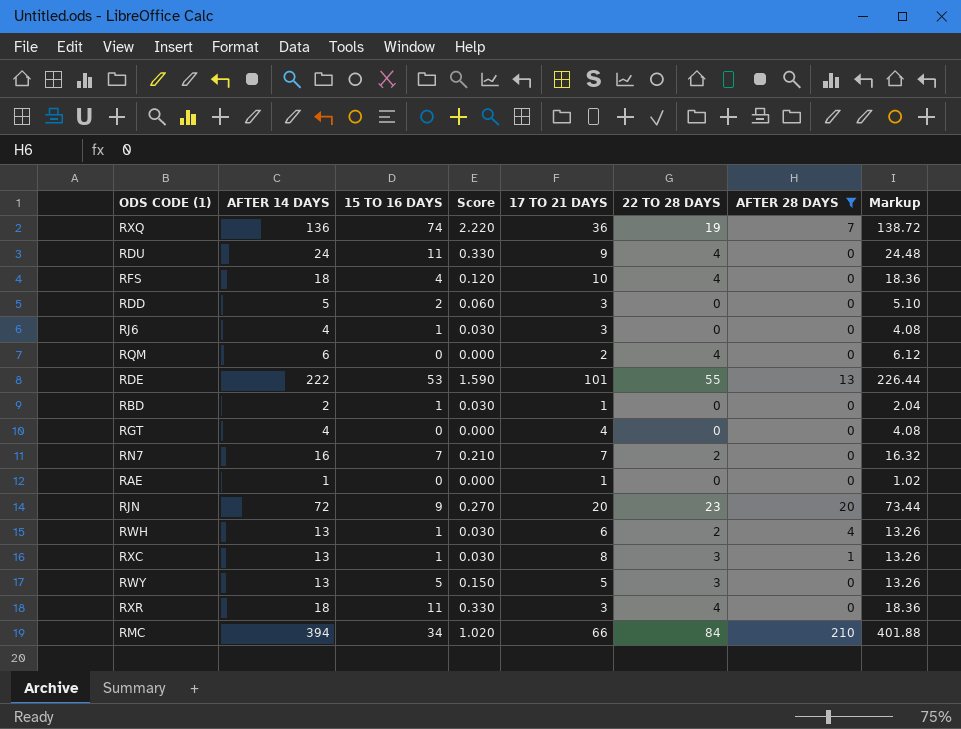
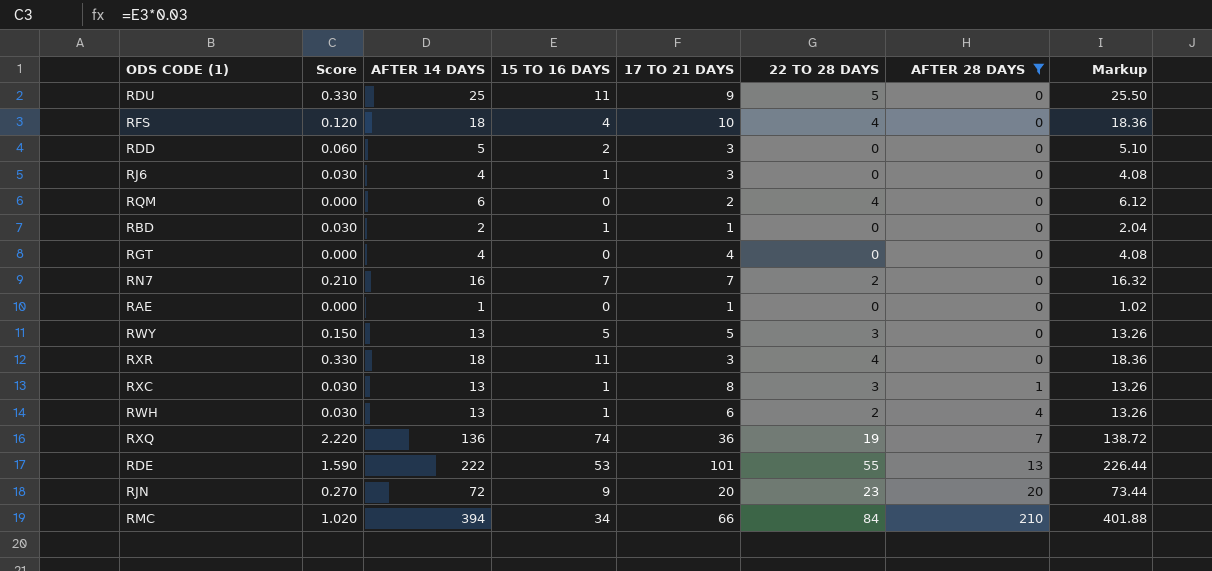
row order: none -> AFTER 28 DAYS ascending
column Score | position: 4 -> 2
RDU | AFTER 14 DAYS: 24 -> 25
RDU | 22 TO 28 DAYS: 4 -> 5
RDU | Markup: 24.48 -> 25.50

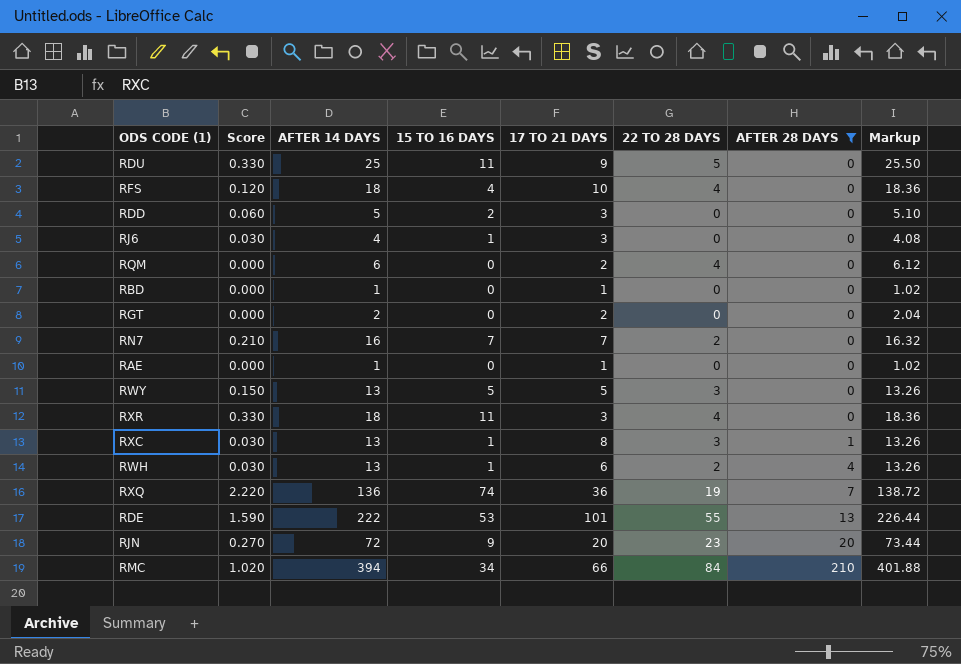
RBD | Score: 0.030 -> 0.000
RBD | AFTER 14 DAYS: 2 -> 1
RBD | 15 TO 16 DAYS: 1 -> 0
RBD | Markup: 2.04 -> 1.02
RGT | AFTER 14 DAYS: 4 -> 2
RGT | 17 TO 21 DAYS: 4 -> 2
RGT | Markup: 4.08 -> 2.04

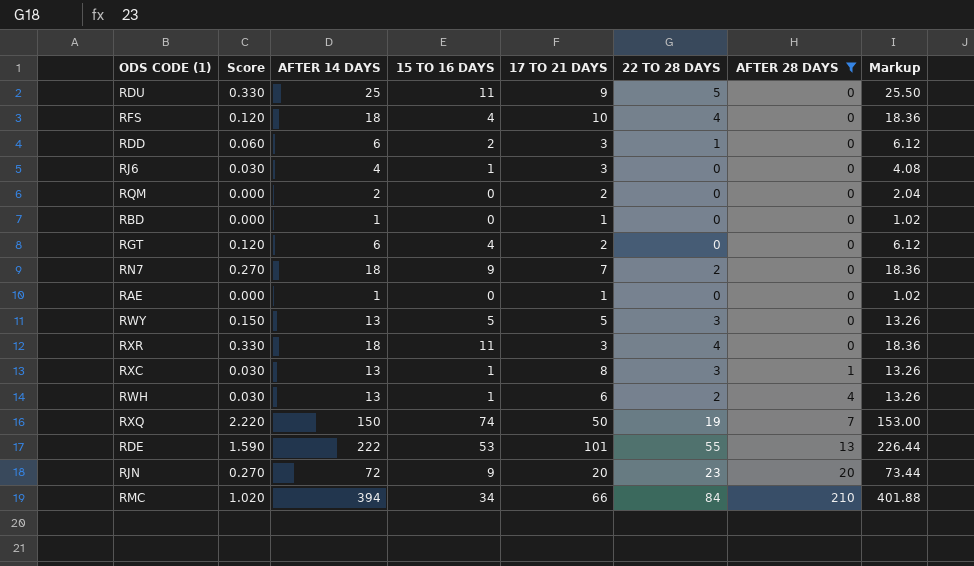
RDD | AFTER 14 DAYS: 5 -> 6
RDD | 22 TO 28 DAYS: 0 -> 1
RDD | Markup: 5.10 -> 6.12
RQM | AFTER 14 DAYS: 6 -> 2
RQM | 22 TO 28 DAYS: 4 -> 0
RQM | Markup: 6.12 -> 2.04
RGT | Score: 0.000 -> 0.120
RGT | AFTER 14 DAYS: 2 -> 6
RGT | 15 TO 16 DAYS: 0 -> 4
RGT | Markup: 2.04 -> 6.12
RN7 | Score: 0.210 -> 0.270
RN7 | AFTER 14 DAYS: 16 -> 18
RN7 | 15 TO 16 DAYS: 7 -> 9
RN7 | Markup: 16.32 -> 18.36
RXQ | AFTER 14 DAYS: 136 -> 150
RXQ | 17 TO 21 DAYS: 36 -> 50
RXQ | Markup: 138.72 -> 153.00

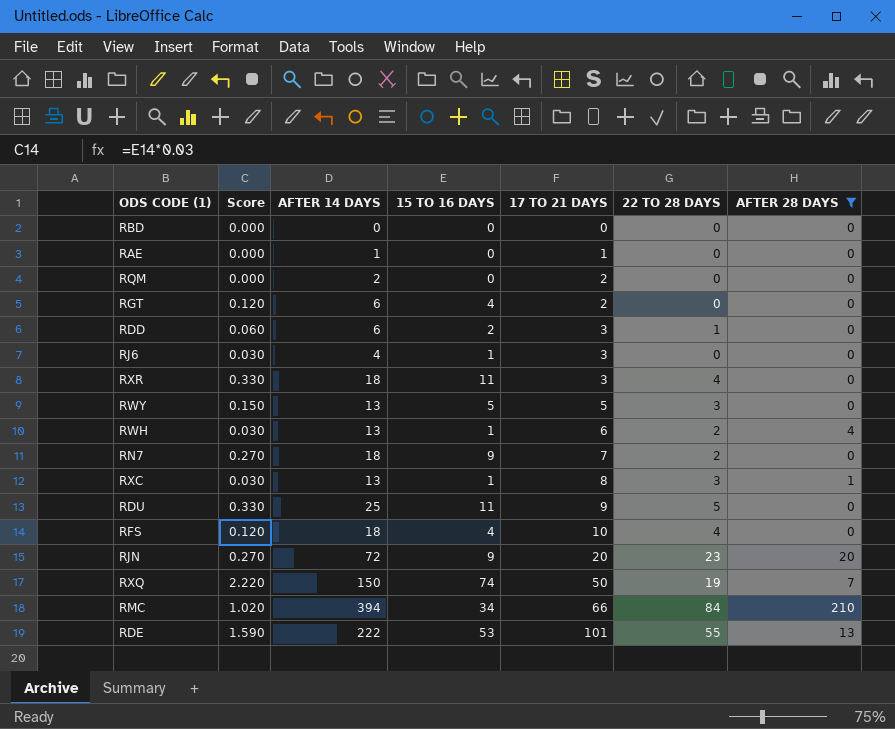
row order: AFTER 28 DAYS ascending -> 17 TO 21 DAYS ascending
column Markup | formula: [AFTER 14 DAYS] * 1.02 -> none
RBD | AFTER 14 DAYS: 1 -> 0
RBD | 17 TO 21 DAYS: 1 -> 0

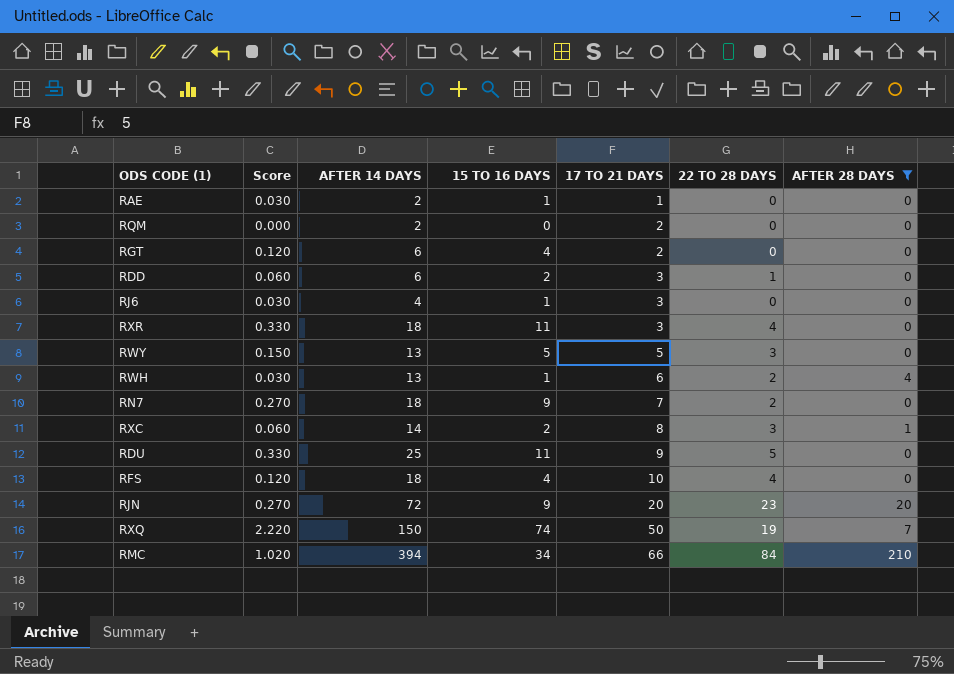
row RBD: 0.000 | 0 | 0 | 0 | 0 | 0 -> none
row RDE: 1.590 | 222 | 53 | 101 | 55 | 13 -> none
RAE | Score: 0.000 -> 0.030
RAE | AFTER 14 DAYS: 1 -> 2
RAE | 15 TO 16 DAYS: 0 -> 1
RXC | Score: 0.030 -> 0.060
RXC | AFTER 14 DAYS: 13 -> 14
RXC | 15 TO 16 DAYS: 1 -> 2

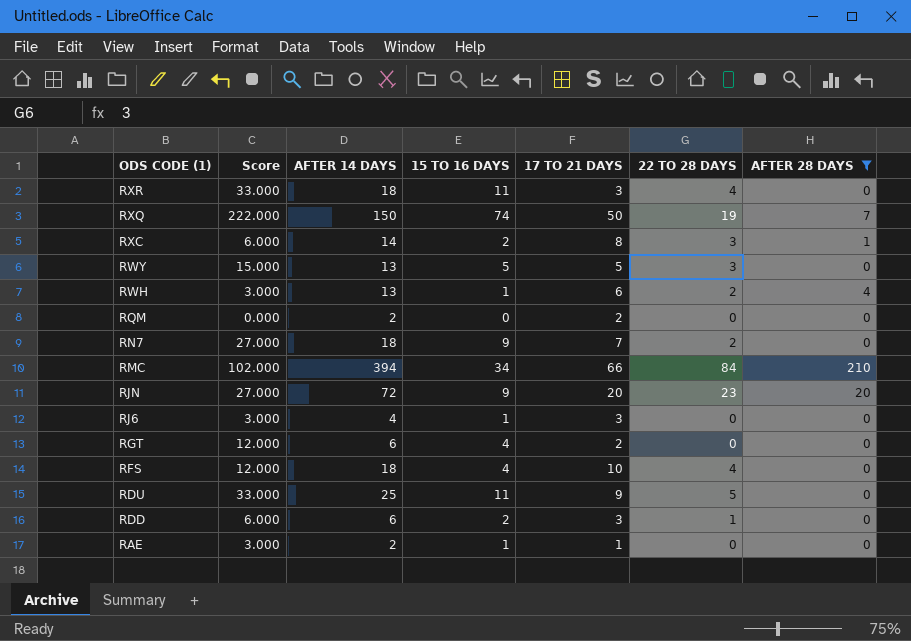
row order: 17 TO 21 DAYS ascending -> ODS CODE (1) descending
column Score | formula: [15 TO 16 DAYS] * 0.03 -> [15 TO 16 DAYS] * 3

